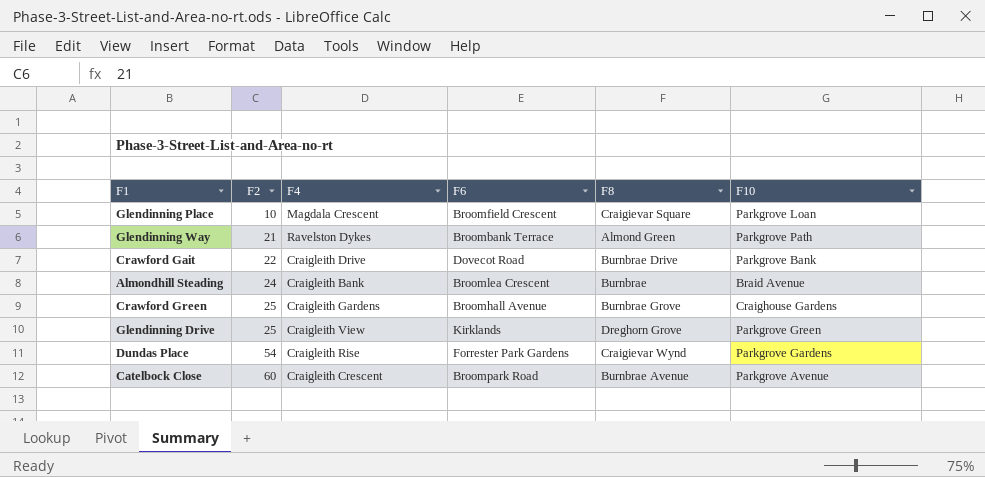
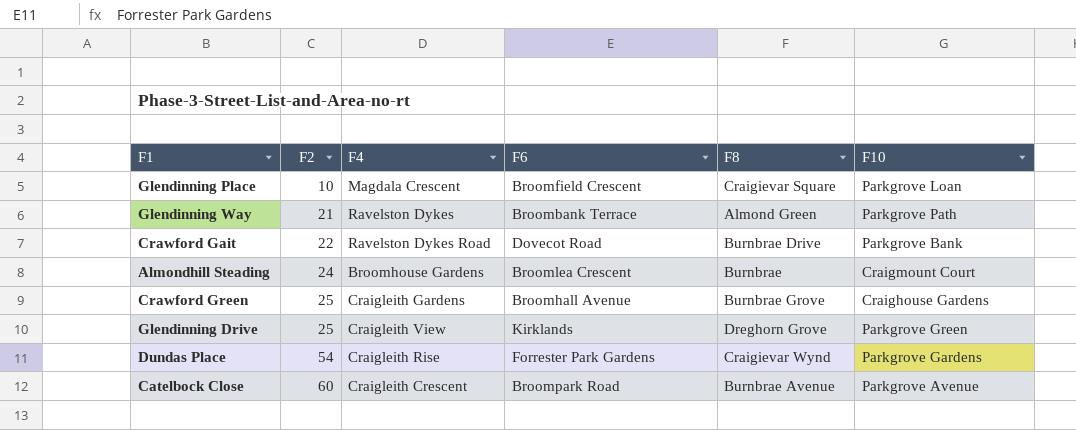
Crawford Gait | F4: Craigleith Drive -> Ravelston Dykes Road
Almondhill Steading | F4: Craigleith Bank -> Broomhouse Gardens
Almondhill Steading | F10: Braid Avenue -> Craigmount Court

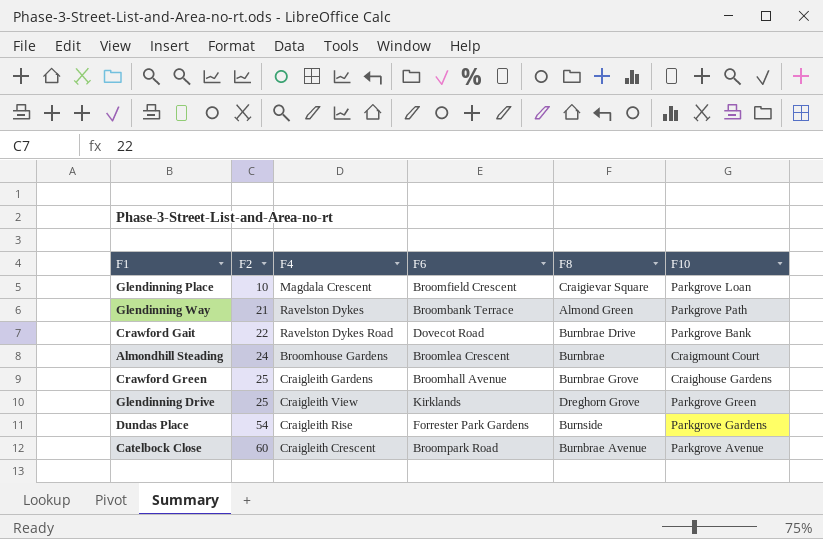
Dundas Place | F8: Craigievar Wynd -> Burnside

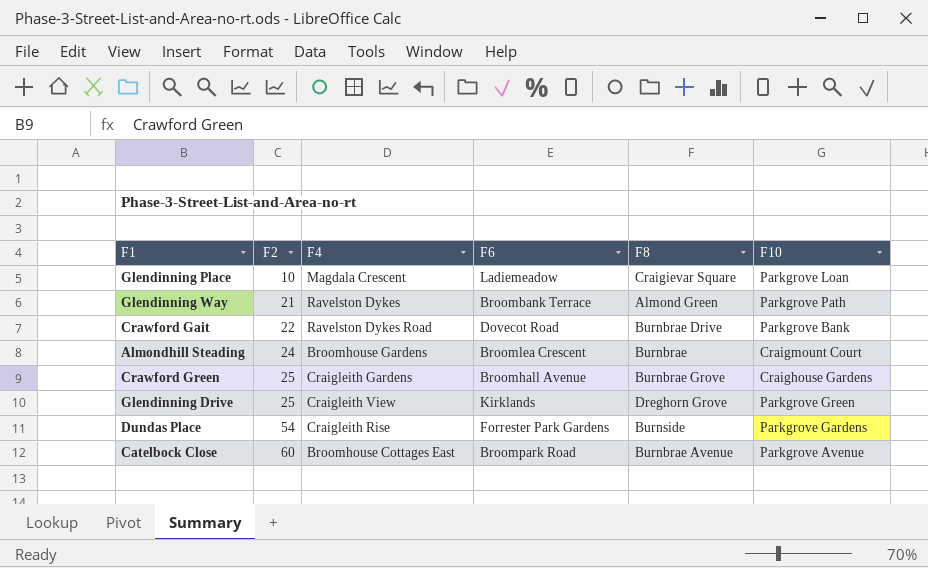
Glendinning Place | F6: Broomfield Crescent -> Ladiemeadow
Catelbock Close | F4: Craigleith Crescent -> Broomhouse Cottages East

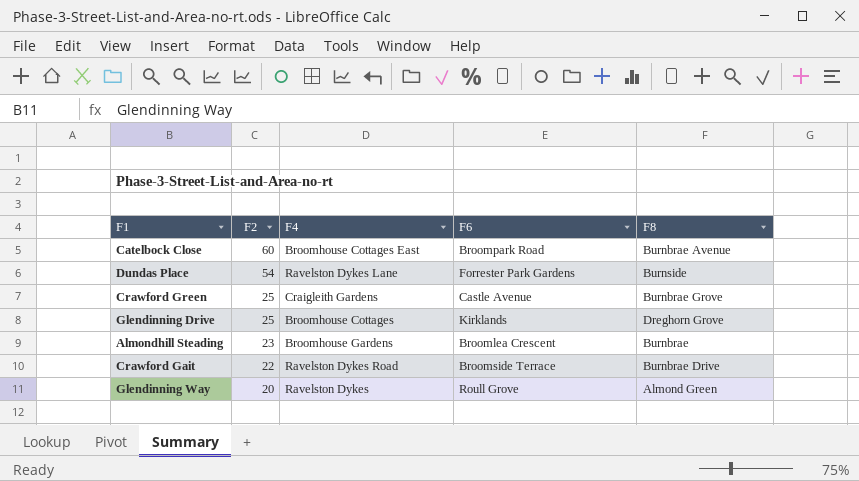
row order: F2 ascending -> F2 descending
column F10 | position: 6 -> none
row Glendinning Place: 10 | Magdala Crescent | Ladiemeadow | Craigievar Square | Parkgrove Loan -> none
Dundas Place | F4: Craigleith Rise -> Ravelston Dykes Lane
Crawford Green | F6: Broomhall Avenue -> Castle Avenue
Glendinning Drive | F4: Craigleith View -> Broomhouse Cottages
Almondhill Steading | F2: 24 -> 23
Crawford Gait | F6: Dovecot Road -> Broomside Terrace
Glendinning Way | F2: 21 -> 20
Glendinning Way | F6: Broombank Terrace -> Roull Grove

